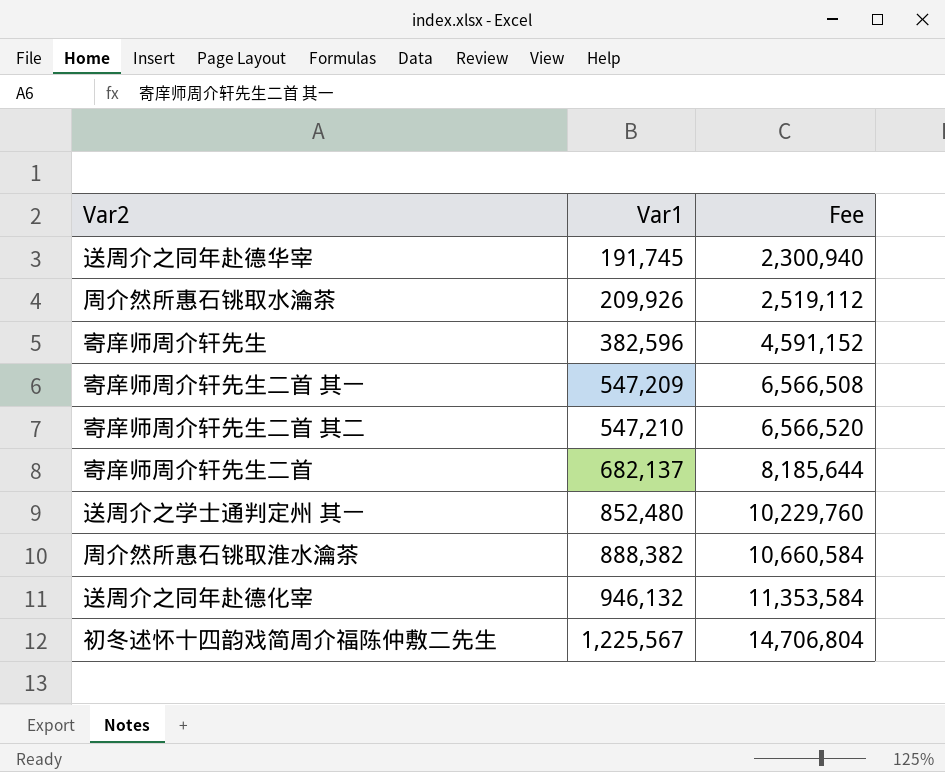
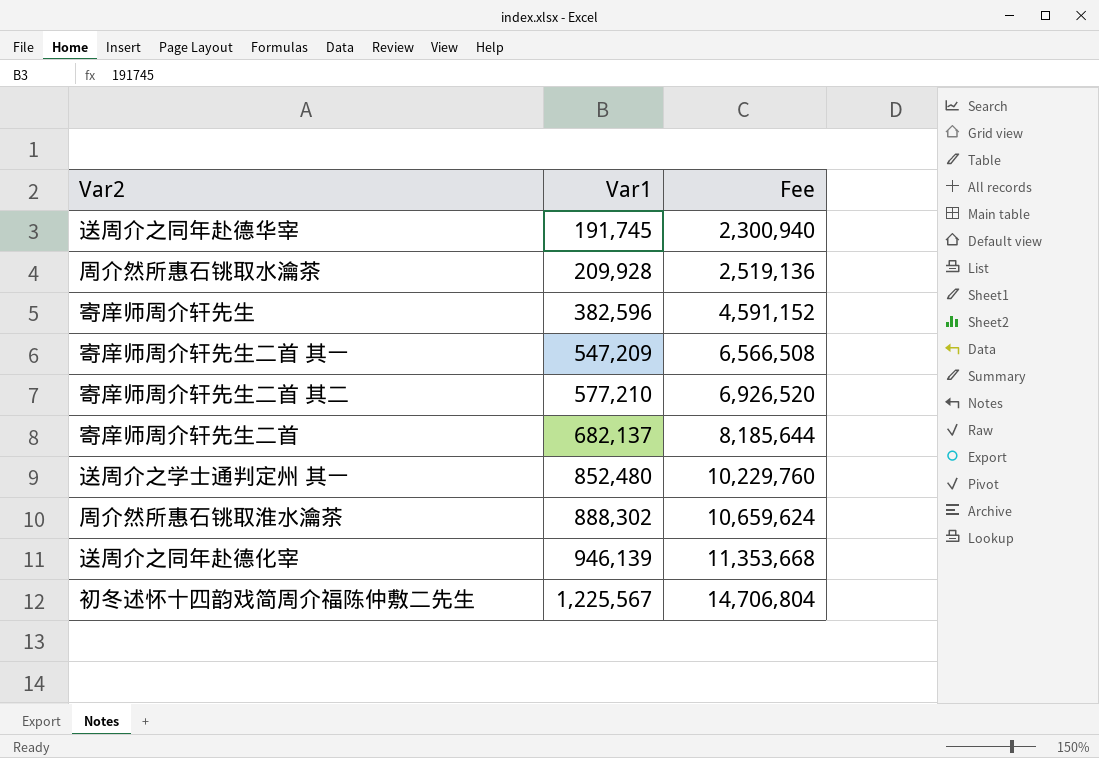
周介然所惠石铫取水瀹茶 | Var1: 209,926 -> 209,928
周介然所惠石铫取水瀹茶 | Fee: 2,519,112 -> 2,519,136
寄庠师周介轩先生二首 其二 | Var1: 547,210 -> 577,210
寄庠师周介轩先生二首 其二 | Fee: 6,566,520 -> 6,926,520
周介然所惠石铫取淮水瀹茶 | Var1: 888,382 -> 888,302
周介然所惠石铫取淮水瀹茶 | Fee: 10,660,584 -> 10,659,624
送周介之同年赴德化宰 | Var1: 946,132 -> 946,139
送周介之同年赴德化宰 | Fee: 11,353,584 -> 11,353,668

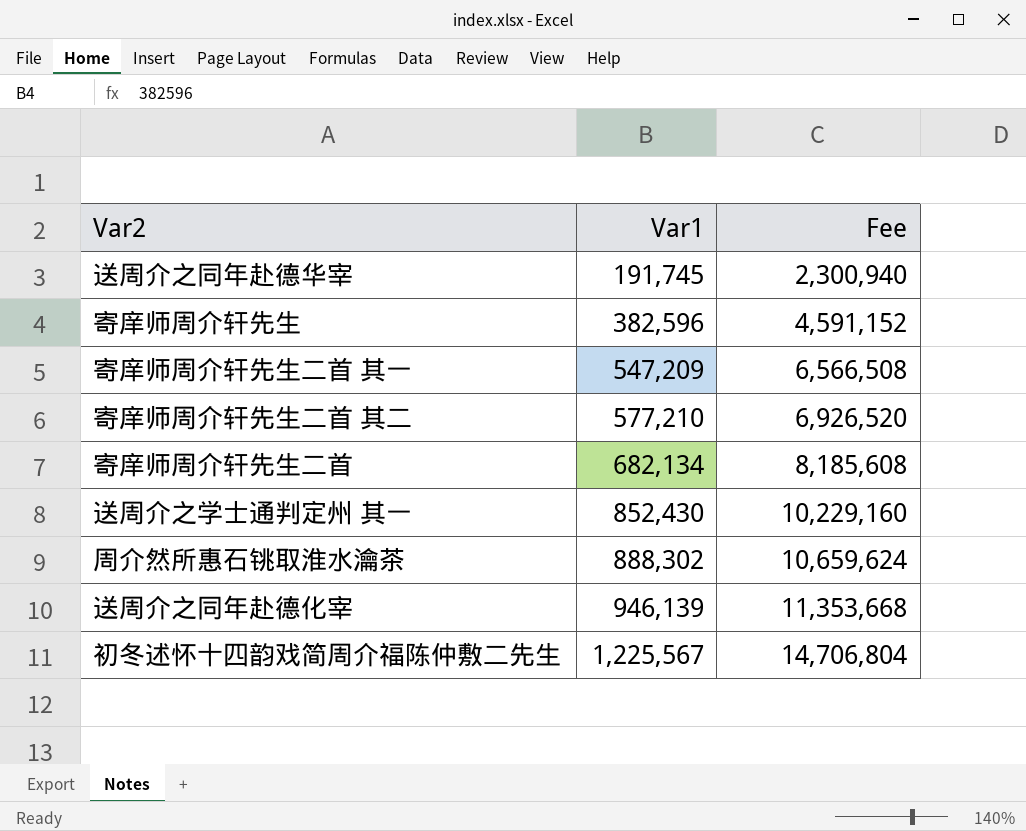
row 周介然所惠石铫取水瀹茶: 209,928 | 2,519,136 -> none
寄庠师周介轩先生二首 | Var1: 682,137 -> 682,134
寄庠师周介轩先生二首 | Fee: 8,185,644 -> 8,185,608
送周介之学士通判定州 其一 | Var1: 852,480 -> 852,430
送周介之学士通判定州 其一 | Fee: 10,229,760 -> 10,229,160

